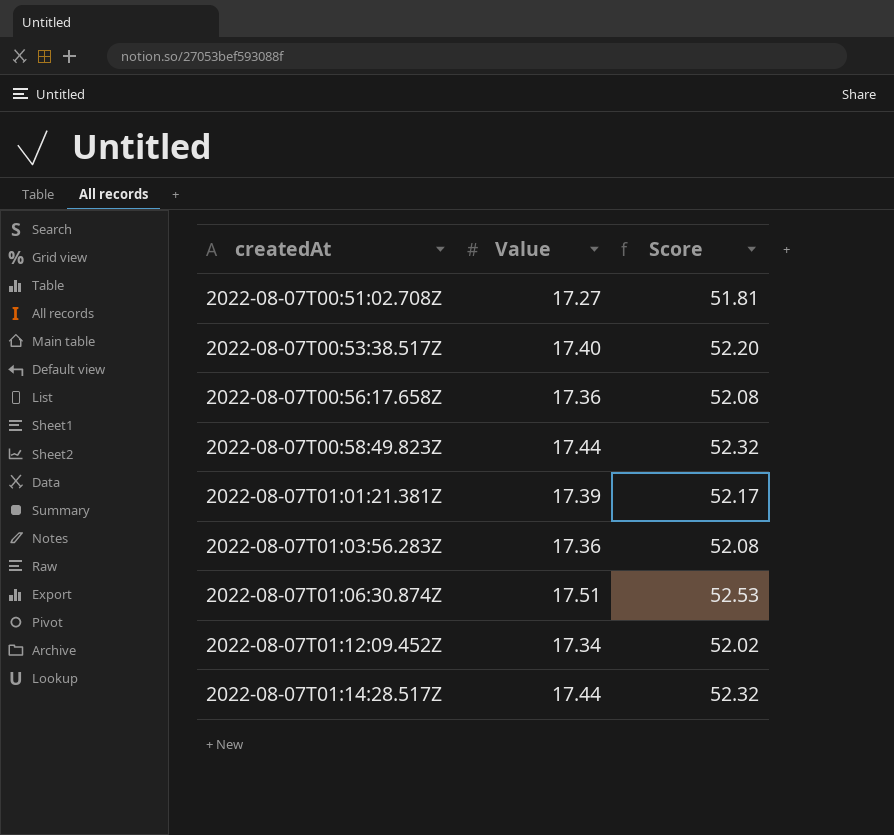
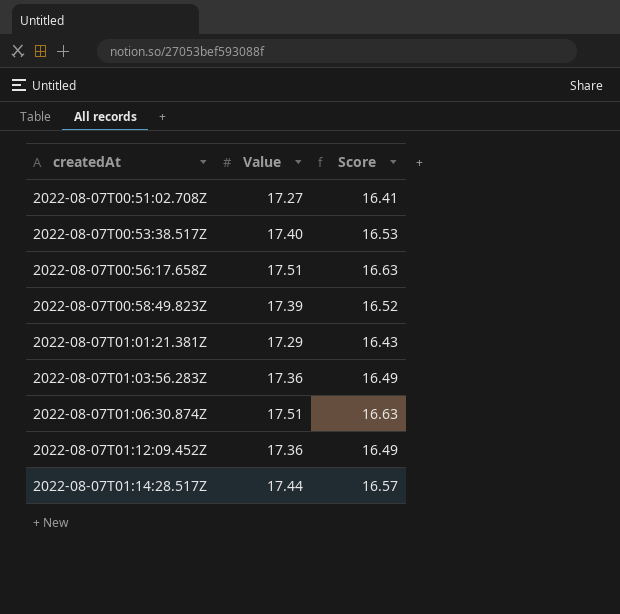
column Score | formula: [Value] * 3 -> [Value] * 0.95
2022-08-07T00:56:17.658Z | Value: 17.36 -> 17.51
2022-08-07T00:58:49.823Z | Value: 17.44 -> 17.39
2022-08-07T01:01:21.381Z | Value: 17.39 -> 17.29
2022-08-07T01:12:09.452Z | Value: 17.34 -> 17.36

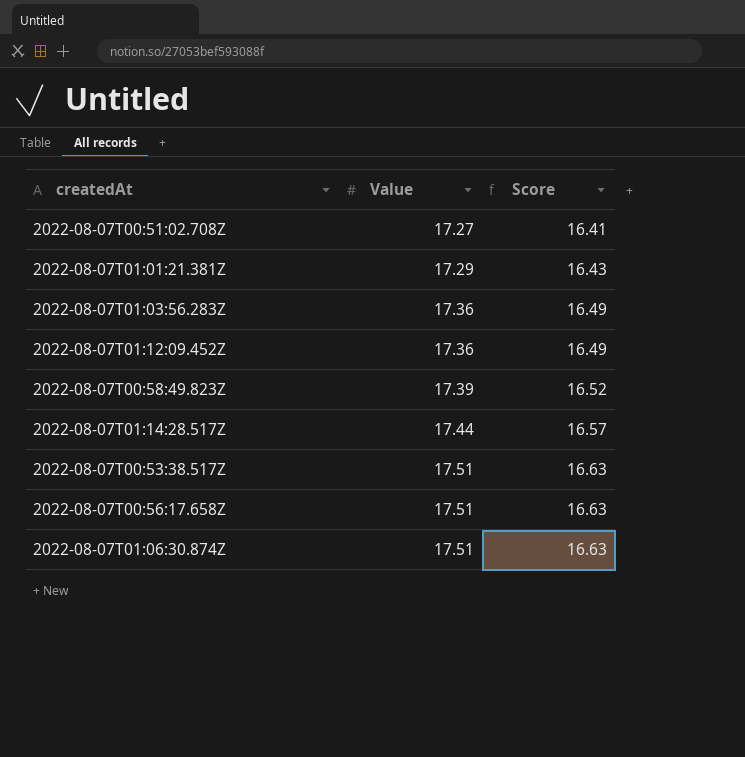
row order: createdAt ascending -> Value ascending
2022-08-07T00:53:38.517Z | Value: 17.40 -> 17.51
2022-08-07T00:53:38.517Z | Score: 16.53 -> 16.63

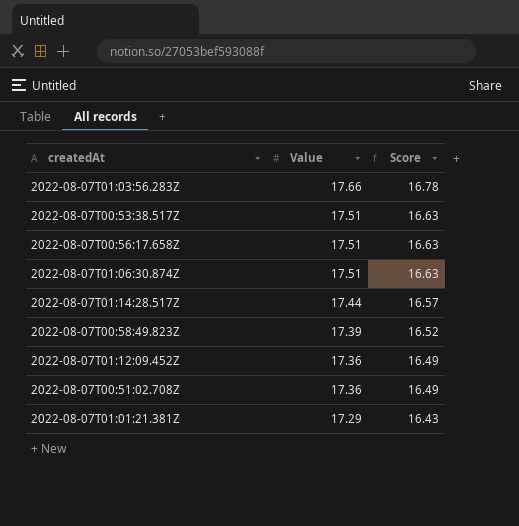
row order: Value ascending -> Value descending
2022-08-07T01:03:56.283Z | Value: 17.36 -> 17.66
2022-08-07T01:03:56.283Z | Score: 16.49 -> 16.78
2022-08-07T00:51:02.708Z | Value: 17.27 -> 17.36
2022-08-07T00:51:02.708Z | Score: 16.41 -> 16.49

